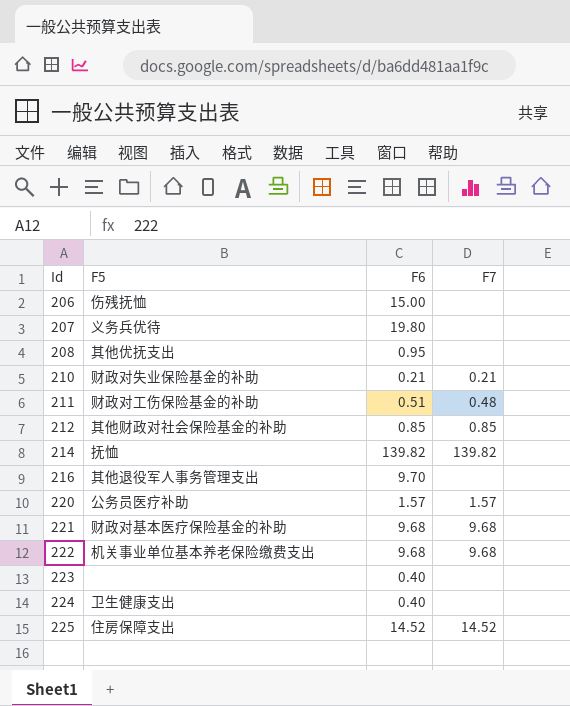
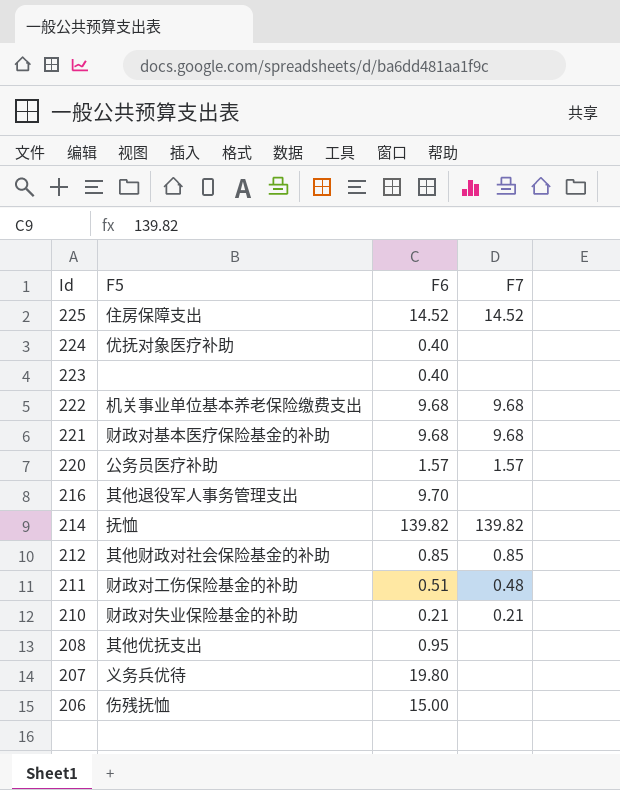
row order: Id ascending -> Id descending
224 | F5: 卫生健康支出 -> 优抚对象医疗补助

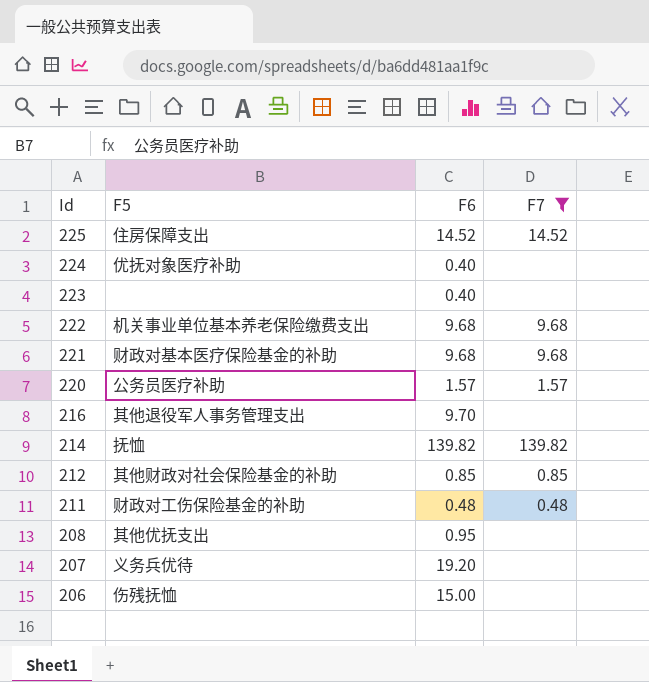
filter: none -> F7 != 0.21
211 | F6: 0.51 -> 0.48
207 | F6: 19.80 -> 19.20

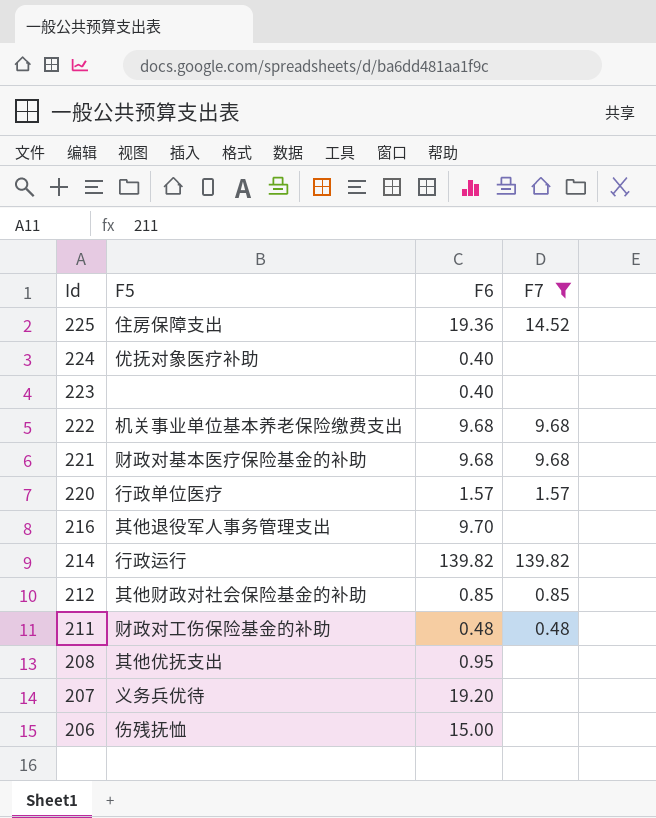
225 | F6: 14.52 -> 19.36
220 | F5: 公务员医疗补助 -> 行政单位医疗
214 | F5: 抚恤 -> 行政运行

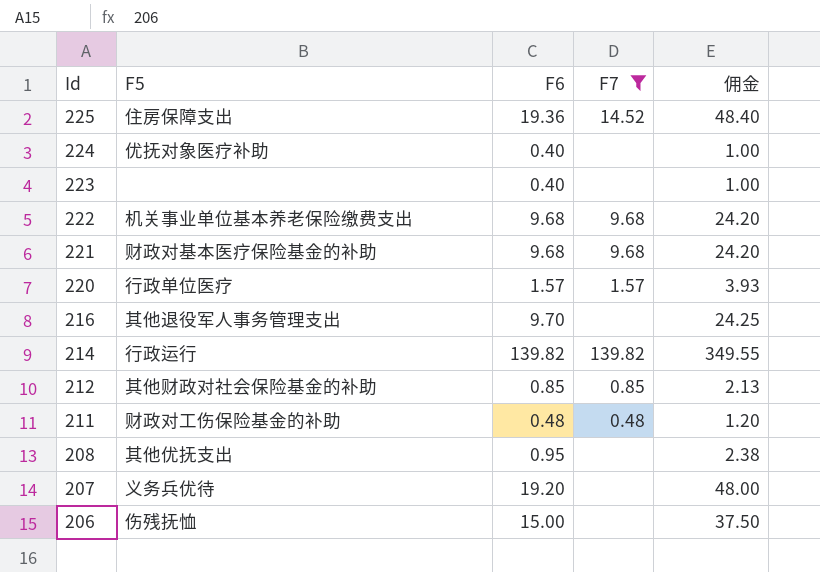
column 佣金 | formula: none -> [F6] * 2.5

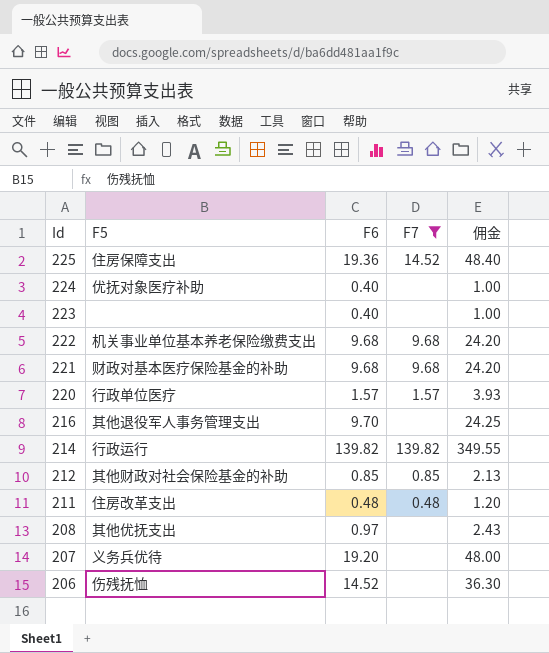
211 | F5: 财政对工伤保险基金的补助 -> 住房改革支出
208 | F6: 0.95 -> 0.97
208 | 佣金: 2.38 -> 2.43
206 | F6: 15.00 -> 14.52
206 | 佣金: 37.50 -> 36.30

